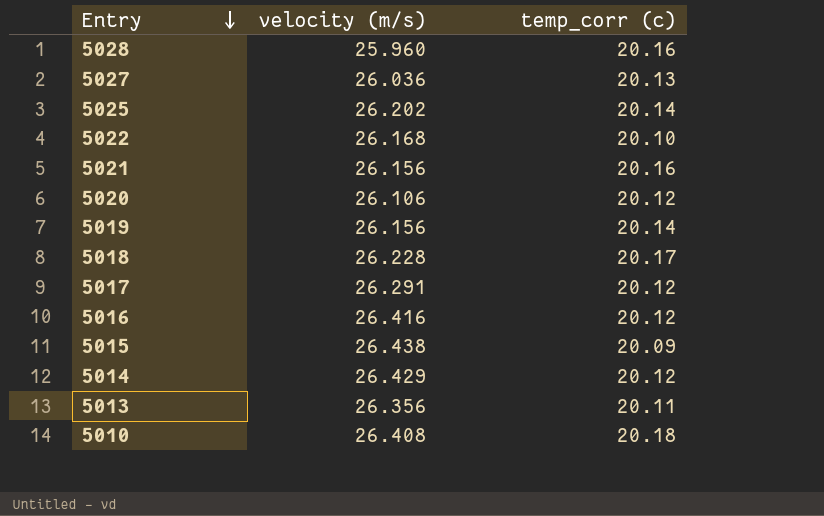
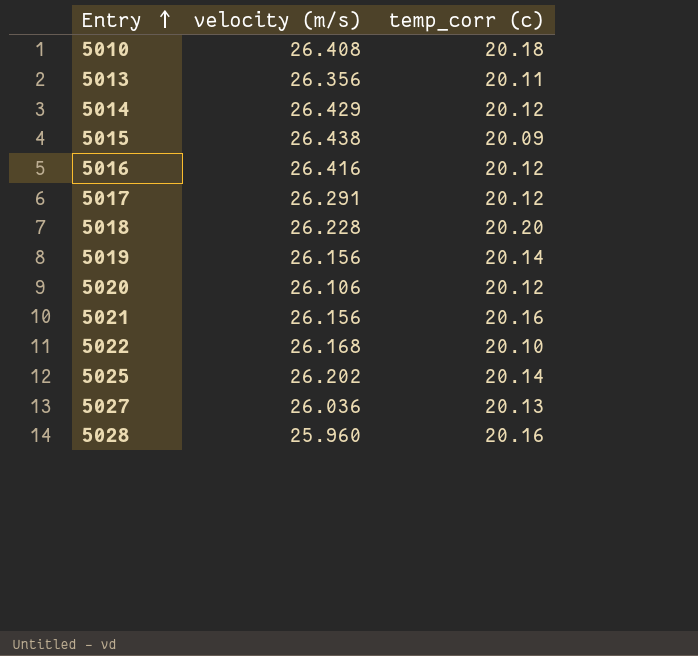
row order: Entry descending -> Entry ascending
5018 | temp_corr (c): 20.17 -> 20.20

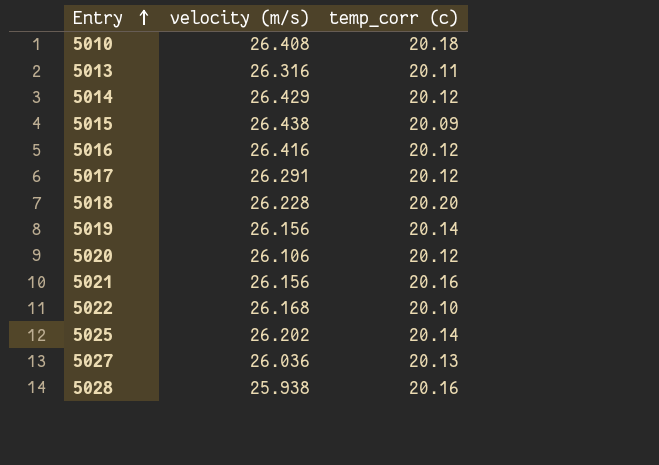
5013 | velocity (m/s): 26.356 -> 26.316
5028 | velocity (m/s): 25.960 -> 25.938

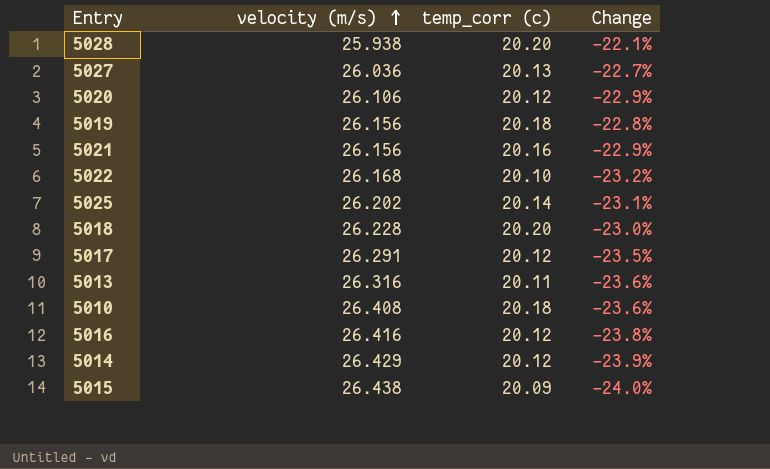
row order: Entry ascending -> velocity (m/s) ascending
column Change | formula: none -> ([temp_corr (c)] - [velocity (m/s)]) / [velocity (m/s)]
5028 | temp_corr (c): 20.16 -> 20.20
5019 | temp_corr (c): 20.14 -> 20.18

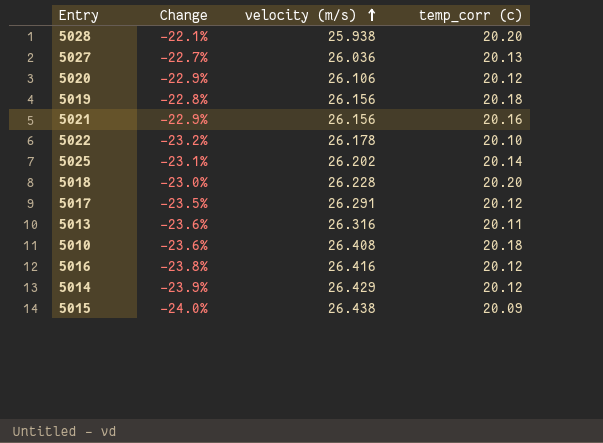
column Change | position: 4 -> 2
5022 | velocity (m/s): 26.168 -> 26.178

